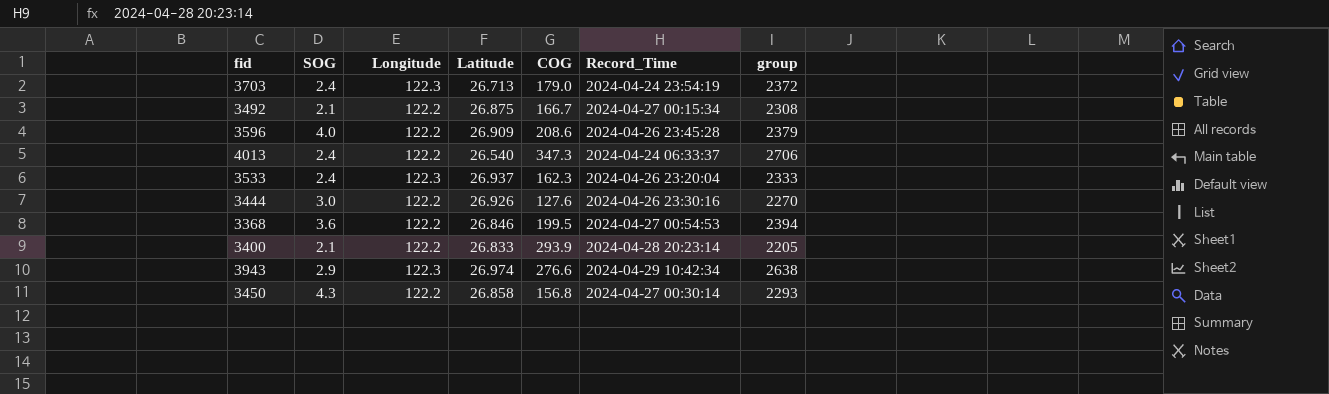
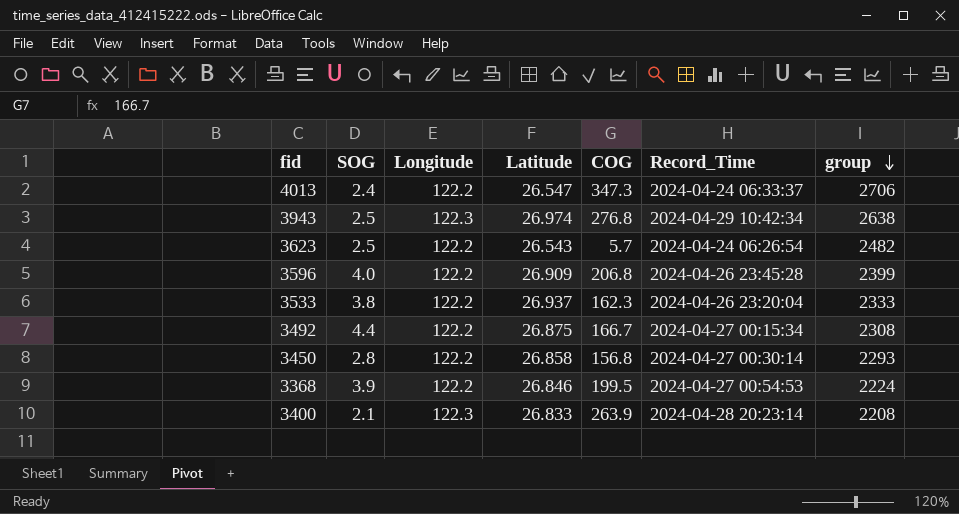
row order: none -> group descending
row 3703: 2.4 | 122.3 | 26.713 | 179.0 | 2024-04-24 23:54:19 | 2372 -> none
row 3444: 3.0 | 122.2 | 26.926 | 127.6 | 2024-04-26 23:30:16 | 2270 -> none
4013 | Latitude: 26.540 -> 26.547
3943 | SOG: 2.9 -> 2.5
3943 | COG: 276.6 -> 276.8
row 3623: none -> 2.5 | 122.2 | 26.543 | 5.7 | 2024-04-24 06:26:54 | 2482
3596 | COG: 208.6 -> 206.8
3596 | group: 2379 -> 2399
3533 | SOG: 2.4 -> 3.8
3533 | Longitude: 122.3 -> 122.2
3492 | SOG: 2.1 -> 4.4
3450 | SOG: 4.3 -> 2.8
3368 | SOG: 3.6 -> 3.9
3368 | group: 2394 -> 2224
3400 | Longitude: 122.2 -> 122.3
3400 | COG: 293.9 -> 263.9
3400 | group: 2205 -> 2208

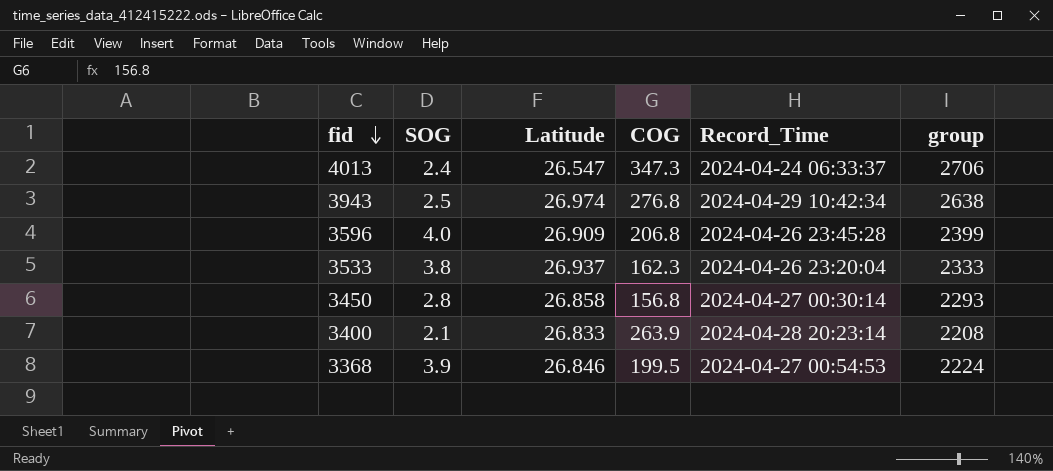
row order: group descending -> fid descending
column Longitude | position: 3 -> none
row 3623: 2.5 | 122.2 | 26.543 | 5.7 | 2024-04-24 06:26:54 | 2482 -> none
row 3492: 4.4 | 122.2 | 26.875 | 166.7 | 2024-04-27 00:15:34 | 2308 -> none

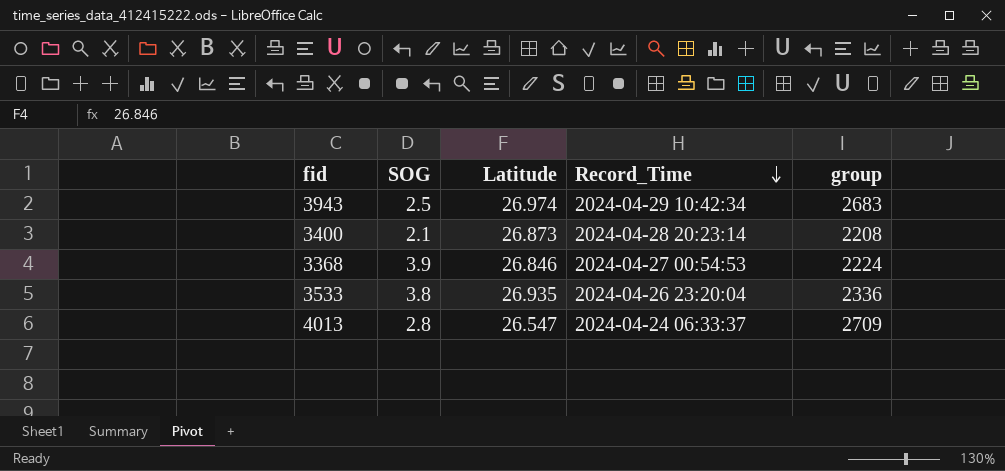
row order: fid descending -> Record_Time descending
column COG | position: 4 -> none
row 3596: 4.0 | 26.909 | 206.8 | 2024-04-26 23:45:28 | 2399 -> none
row 3450: 2.8 | 26.858 | 156.8 | 2024-04-27 00:30:14 | 2293 -> none
3943 | group: 2638 -> 2683
3400 | Latitude: 26.833 -> 26.873
3533 | Latitude: 26.937 -> 26.935
3533 | group: 2333 -> 2336
4013 | SOG: 2.4 -> 2.8
4013 | group: 2706 -> 2709

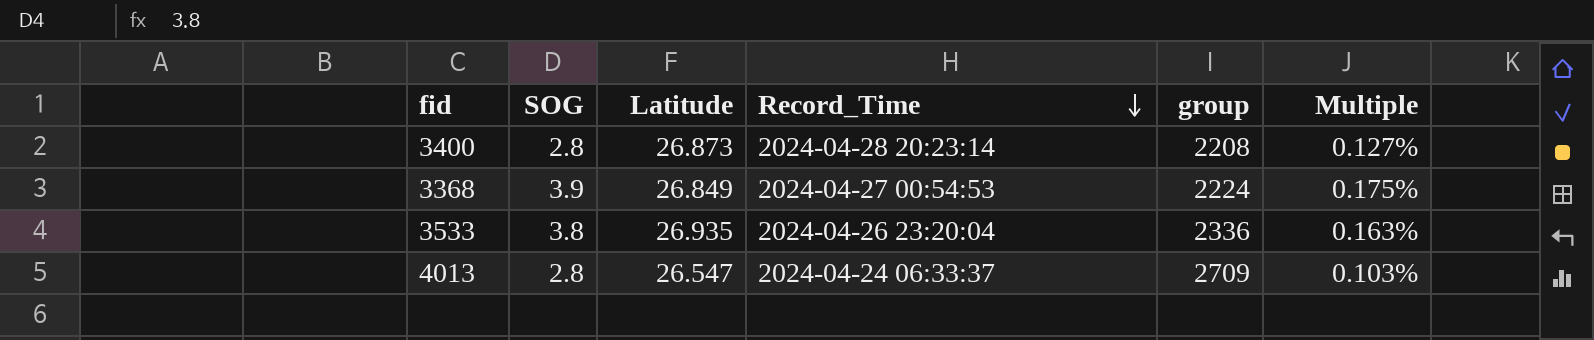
column Multiple | formula: none -> [SOG] / [group]
row 3943: 2.5 | 26.974 | 2024-04-29 10:42:34 | 2683 -> none
3400 | SOG: 2.1 -> 2.8
3368 | Latitude: 26.846 -> 26.849

